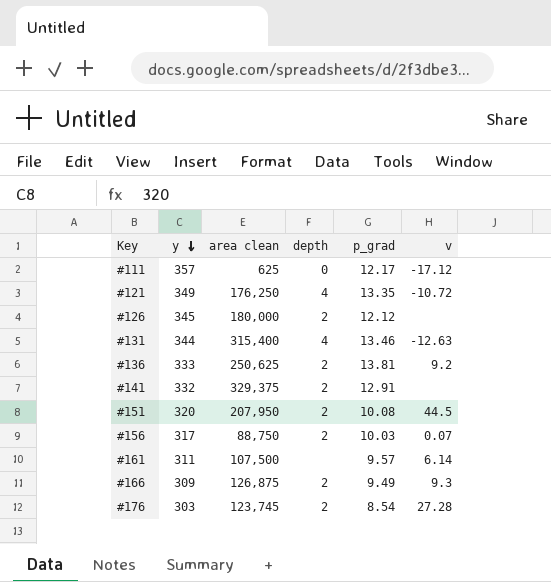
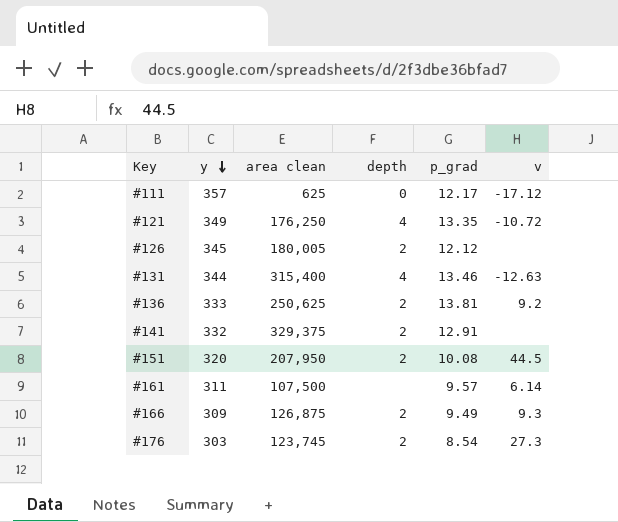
row #156: 317 | 88,750 | 2 | 10.03 | 0.07 -> none
#126 | area clean: 180,000 -> 180,005
#176 | v: 27.28 -> 27.3

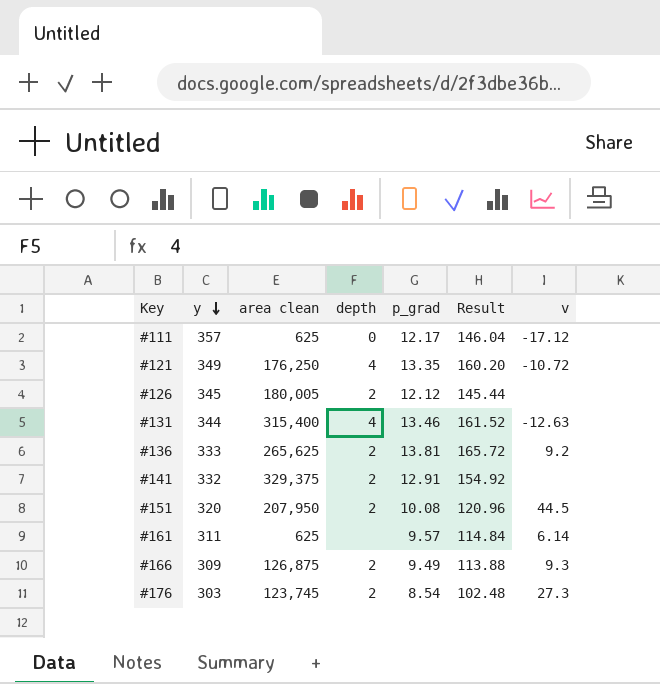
column Result | formula: none -> [p_grad] * 12
#136 | area clean: 250,625 -> 265,625
#161 | area clean: 107,500 -> 625

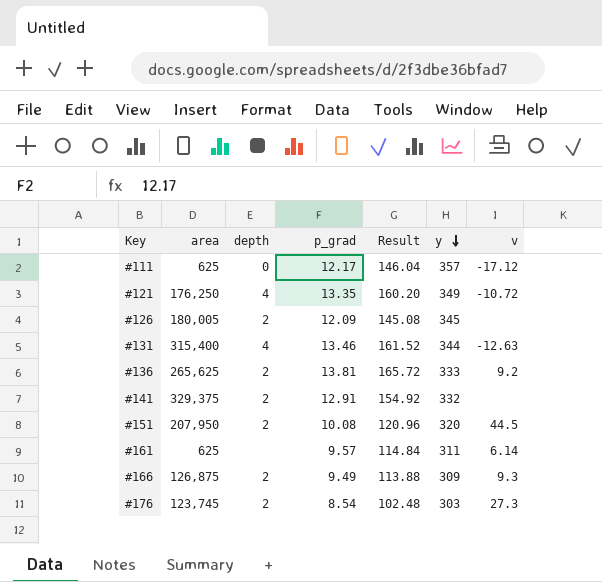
column name: area clean -> area
column y | position: 2 -> 6
#126 | p_grad: 12.12 -> 12.09
#126 | Result: 145.44 -> 145.08

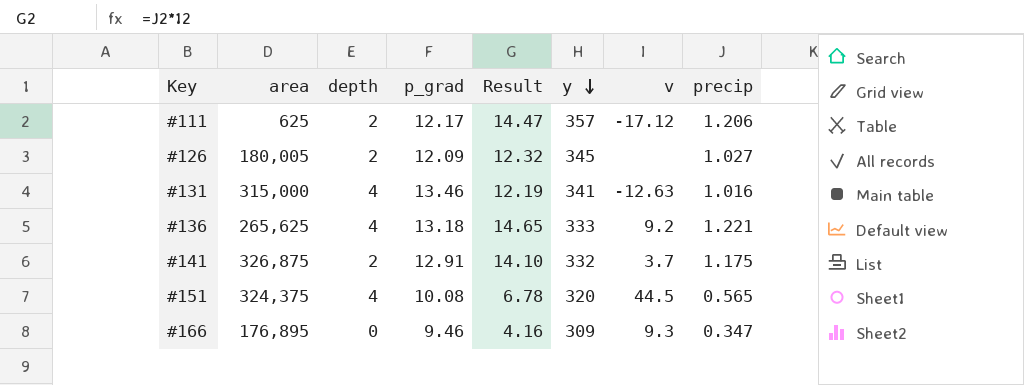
column Result | formula: [p_grad] * 12 -> [precip] * 12
column precip | position: none -> 8
row #121: 176,250 | 4 | 13.35 | 160.20 | 349 | -10.72 -> none
row #161: 625 | none | 9.57 | 114.84 | 311 | 6.14 -> none
row #176: 123,745 | 2 | 8.54 | 102.48 | 303 | 27.3 -> none
#111 | depth: 0 -> 2
#131 | area: 315,400 -> 315,000
#131 | y: 344 -> 341
#136 | depth: 2 -> 4
#136 | p_grad: 13.81 -> 13.18
#141 | area: 329,375 -> 326,875
#141 | v: none -> 3.7
#151 | area: 207,950 -> 324,375
#151 | depth: 2 -> 4
#166 | area: 126,875 -> 176,895
#166 | depth: 2 -> 0
#166 | p_grad: 9.49 -> 9.46

